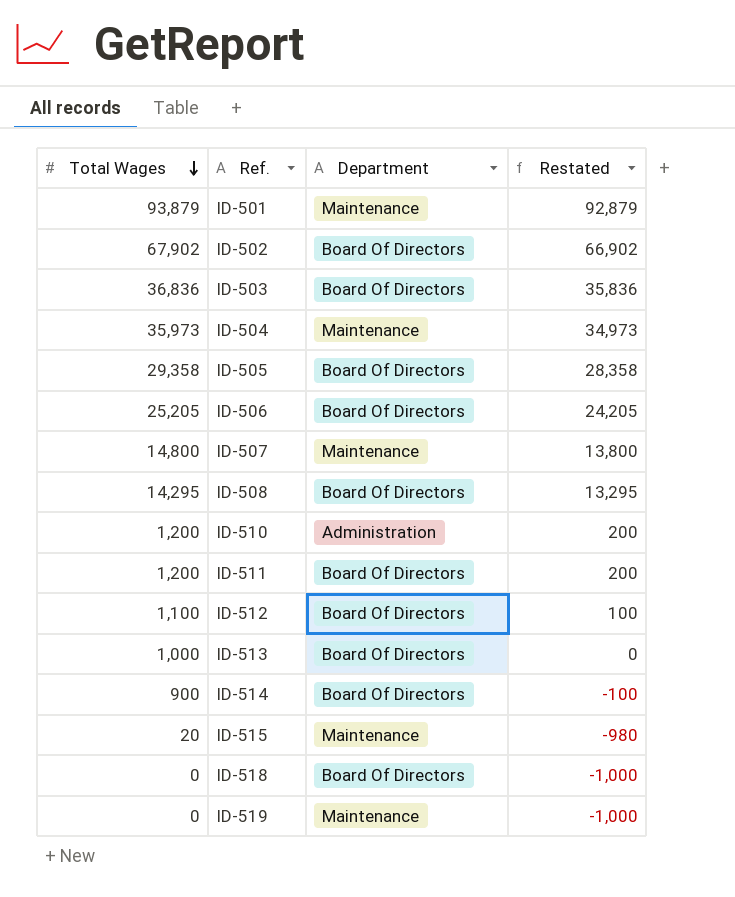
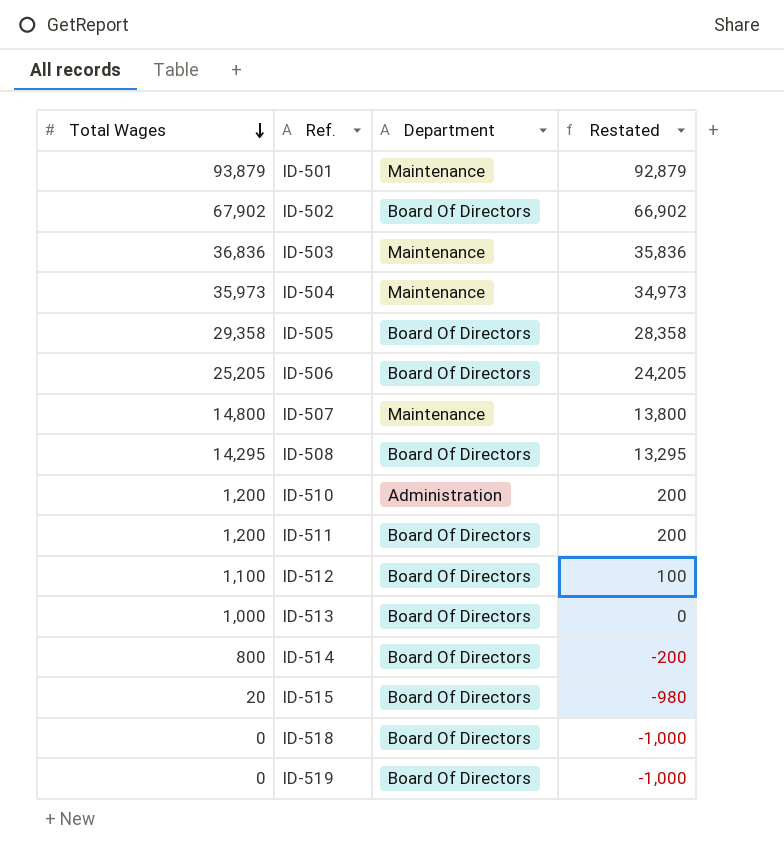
ID-503 | Department: Board Of Directors -> Maintenance
ID-514 | Total Wages: 900 -> 800
ID-514 | Restated: -100 -> -200
ID-515 | Department: Maintenance -> Board Of Directors
ID-519 | Department: Maintenance -> Board Of Directors

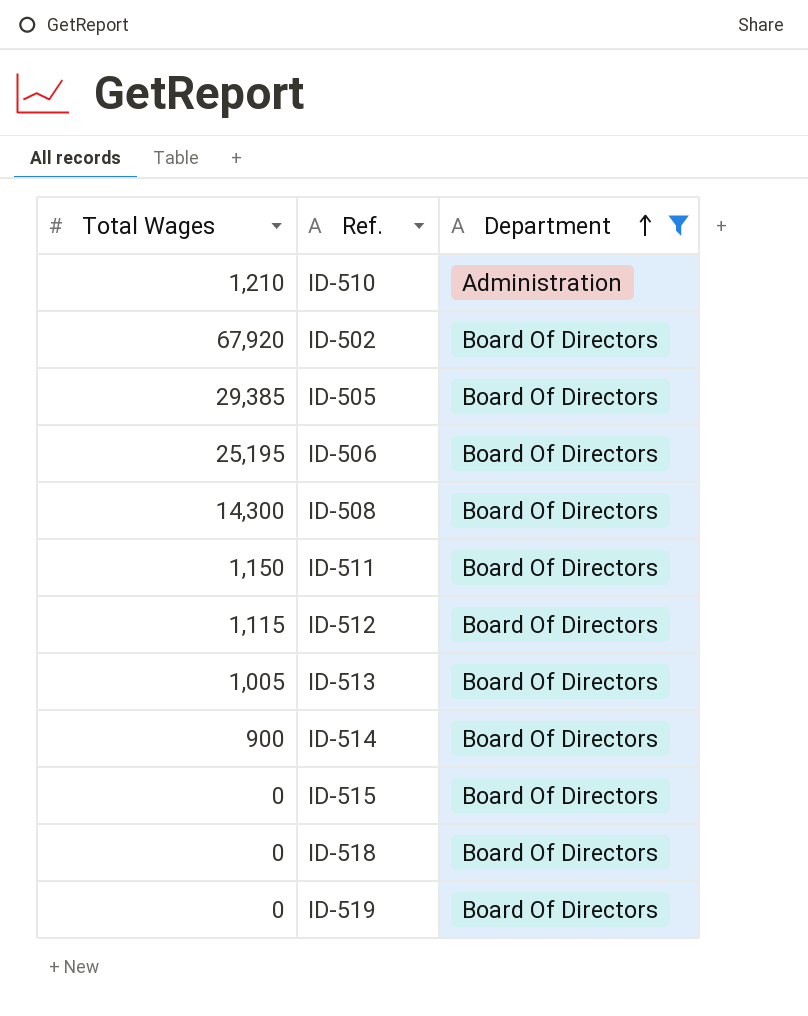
filter: none -> Department != Maintenance
row order: Total Wages descending -> Department ascending
column Restated | formula: [Total Wages] - 1000 -> none
ID-510 | Total Wages: 1,200 -> 1,210
ID-502 | Total Wages: 67,902 -> 67,920
ID-505 | Total Wages: 29,358 -> 29,385
ID-506 | Total Wages: 25,205 -> 25,195
ID-508 | Total Wages: 14,295 -> 14,300
ID-511 | Total Wages: 1,200 -> 1,150
ID-512 | Total Wages: 1,100 -> 1,115
ID-513 | Total Wages: 1,000 -> 1,005
ID-514 | Total Wages: 800 -> 900
ID-515 | Total Wages: 20 -> 0

